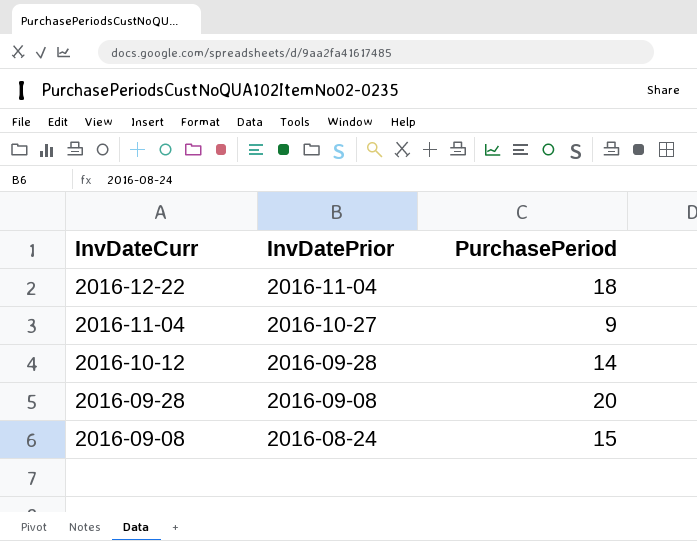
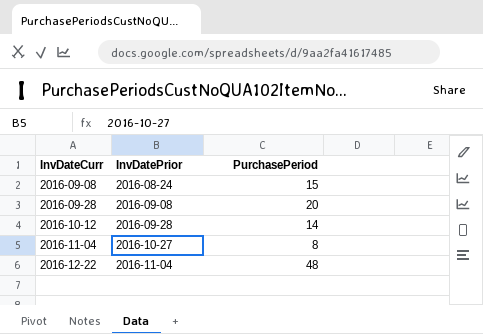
row order: InvDateCurr descending -> InvDateCurr ascending
2016-11-04 | PurchasePeriod: 9 -> 8
2016-12-22 | PurchasePeriod: 18 -> 48

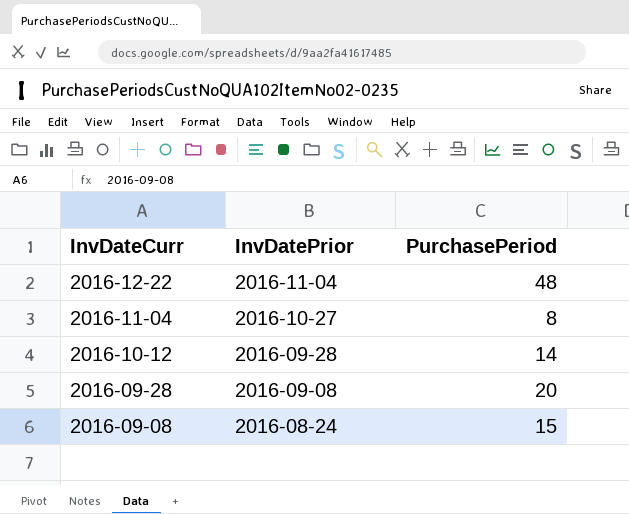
row order: InvDateCurr ascending -> InvDateCurr descending

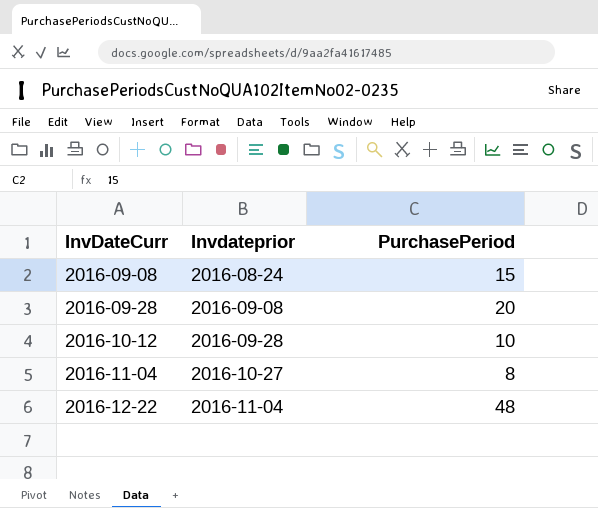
row order: InvDateCurr descending -> InvDateCurr ascending
column name: InvDatePrior -> Invdateprior
2016-10-12 | PurchasePeriod: 14 -> 10

